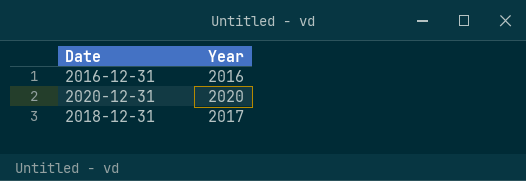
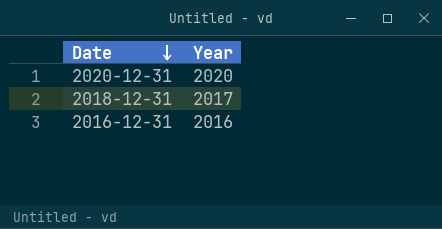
row order: none -> Date descending

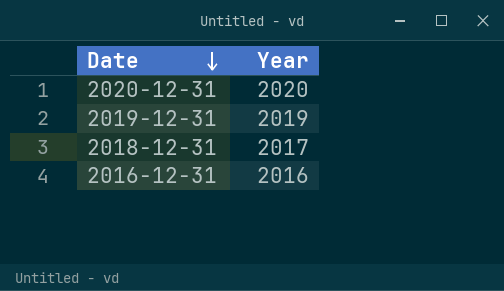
row 2019-12-31: none -> 2019

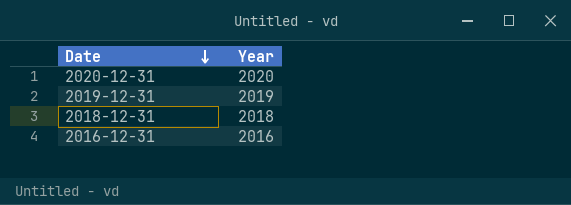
2018-12-31 | Year: 2017 -> 2018

